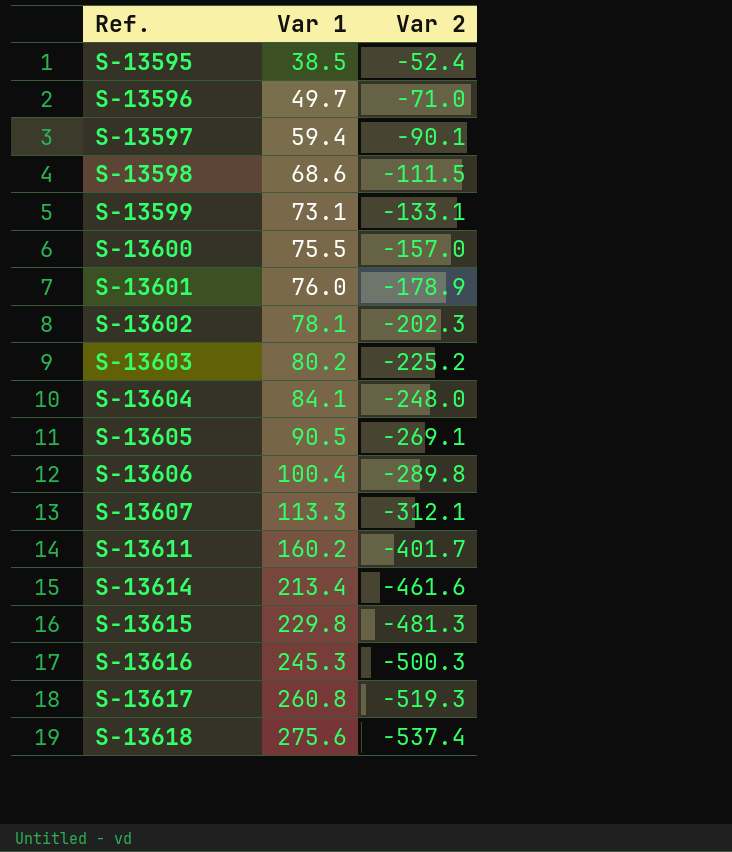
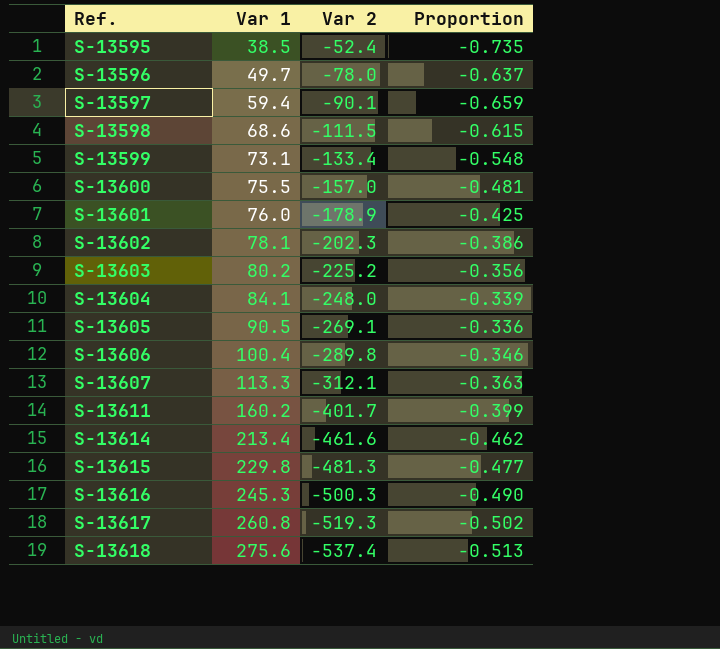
column Proportion | formula: none -> [Var 1] / [Var 2]
S-13596 | Var 2: -71.0 -> -78.0
S-13599 | Var 2: -133.1 -> -133.4

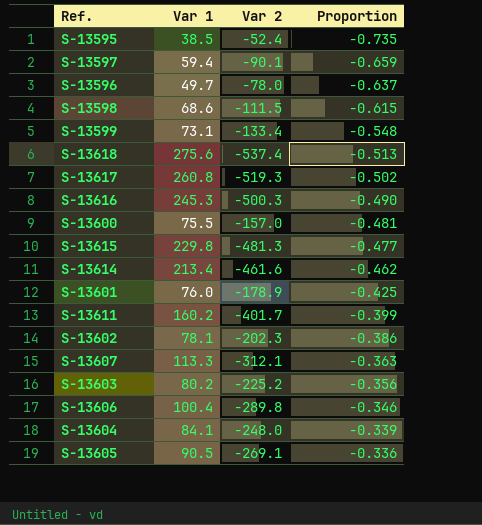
row order: Ref. ascending -> Proportion ascending

